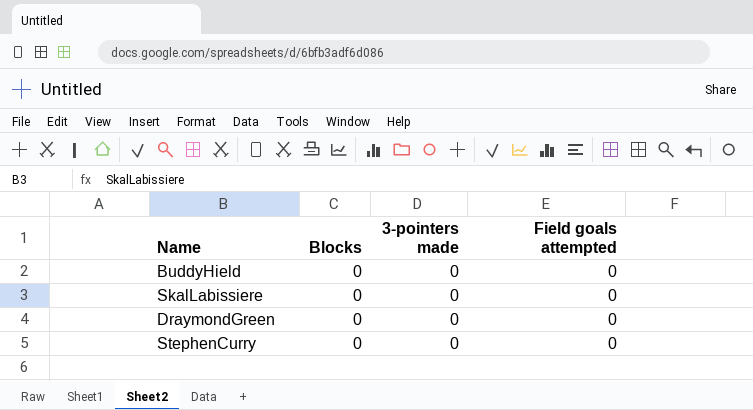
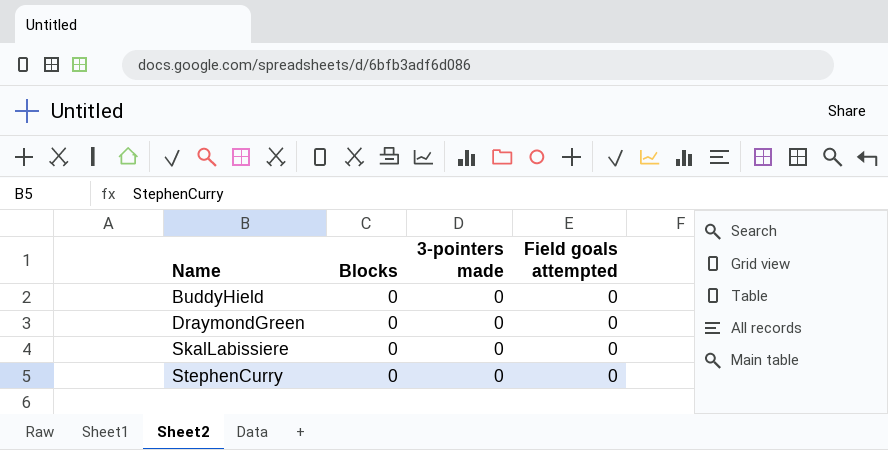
row order: none -> Name ascending

